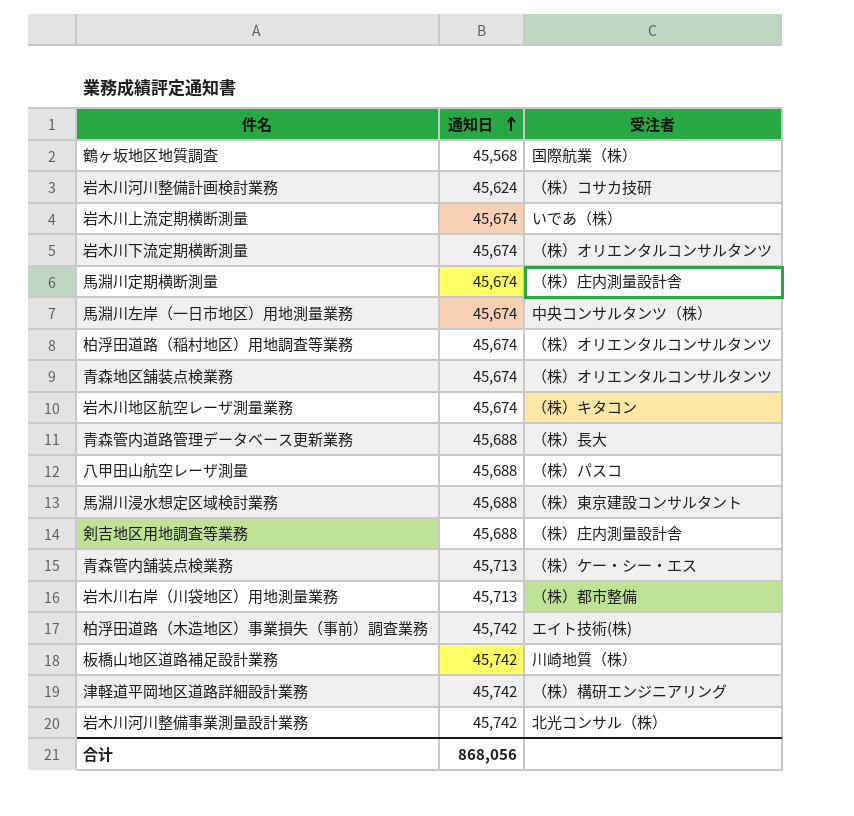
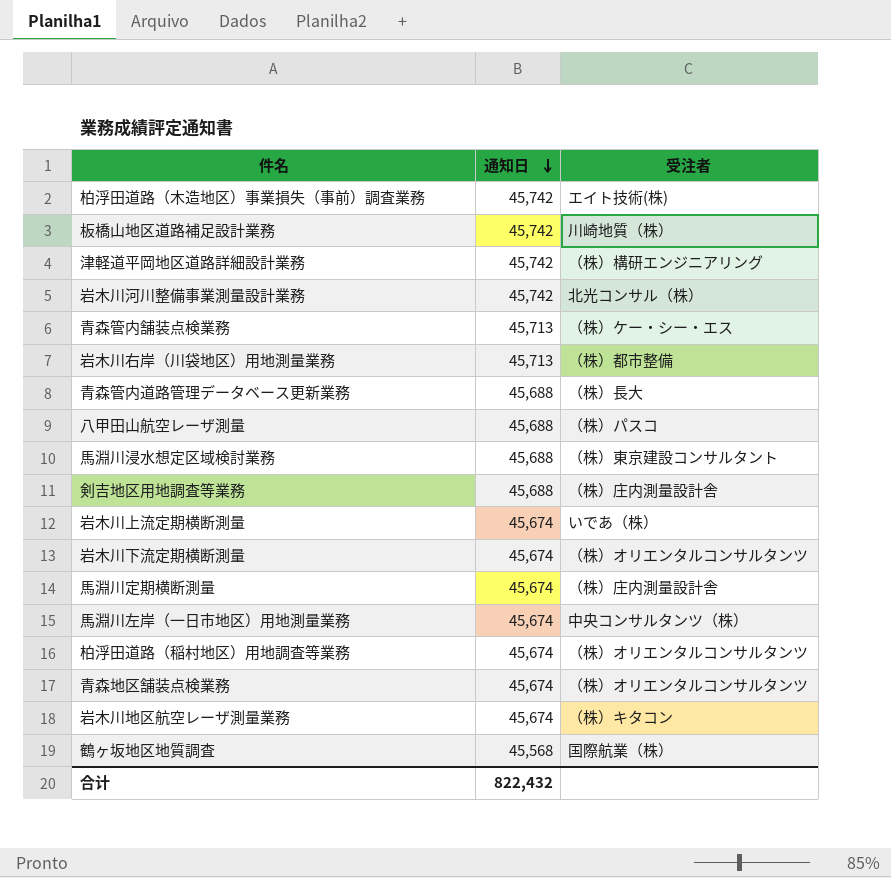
row order: 通知日 ascending -> 通知日 descending
row 岩木川河川整備計画検討業務: 45,624 | （株）コサカ技研 -> none
合计 | 通知日: 868,056 -> 822,432

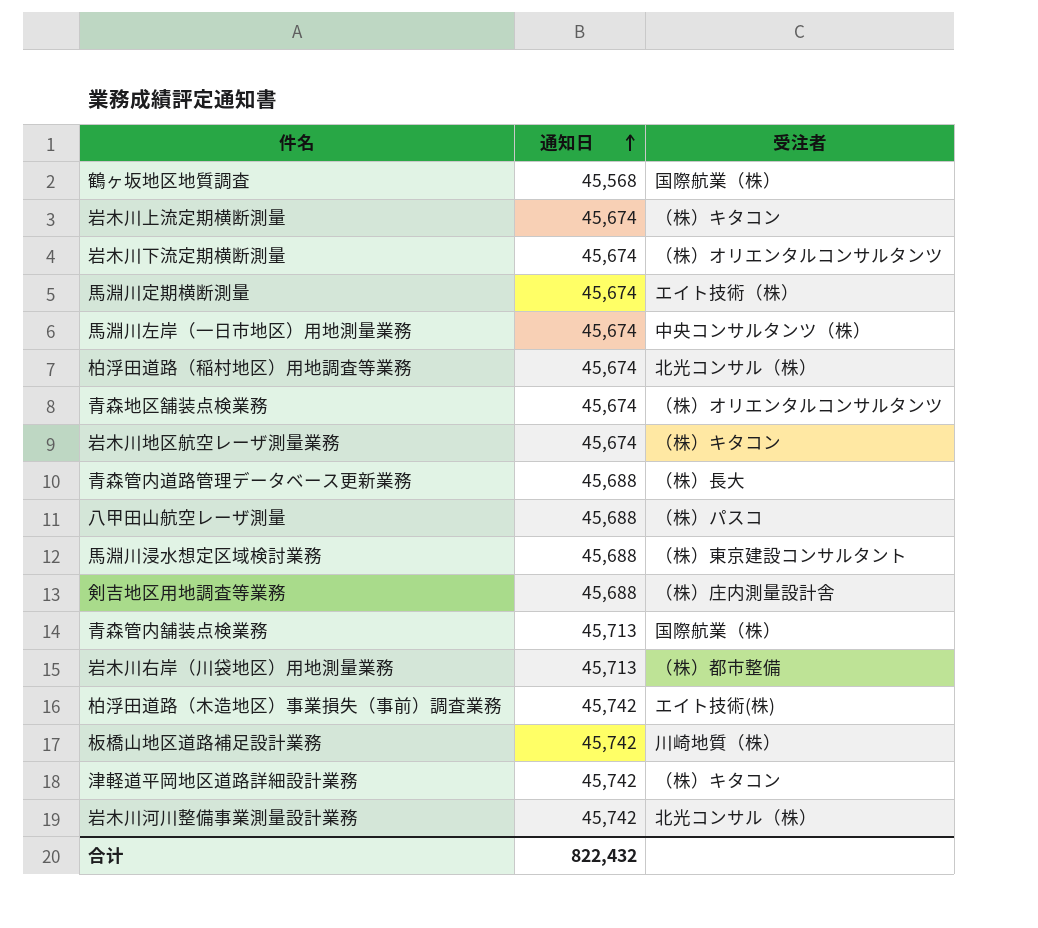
row order: 通知日 descending -> 通知日 ascending
岩木川上流定期横断測量 | 受注者: いであ（株） -> （株）キタコン
馬淵川定期横断測量 | 受注者: （株）庄内測量設計舎 -> エイト技術（株）
柏浮田道路（稲村地区）用地調査等業務 | 受注者: （株）オリエンタルコンサルタンツ -> 北光コンサル（株）
青森管内舗装点検業務 | 受注者: （株）ケー・シー・エス -> 国際航業（株）
津軽道平岡地区道路詳細設計業務 | 受注者: （株）構研エンジニアリング -> （株）キタコン

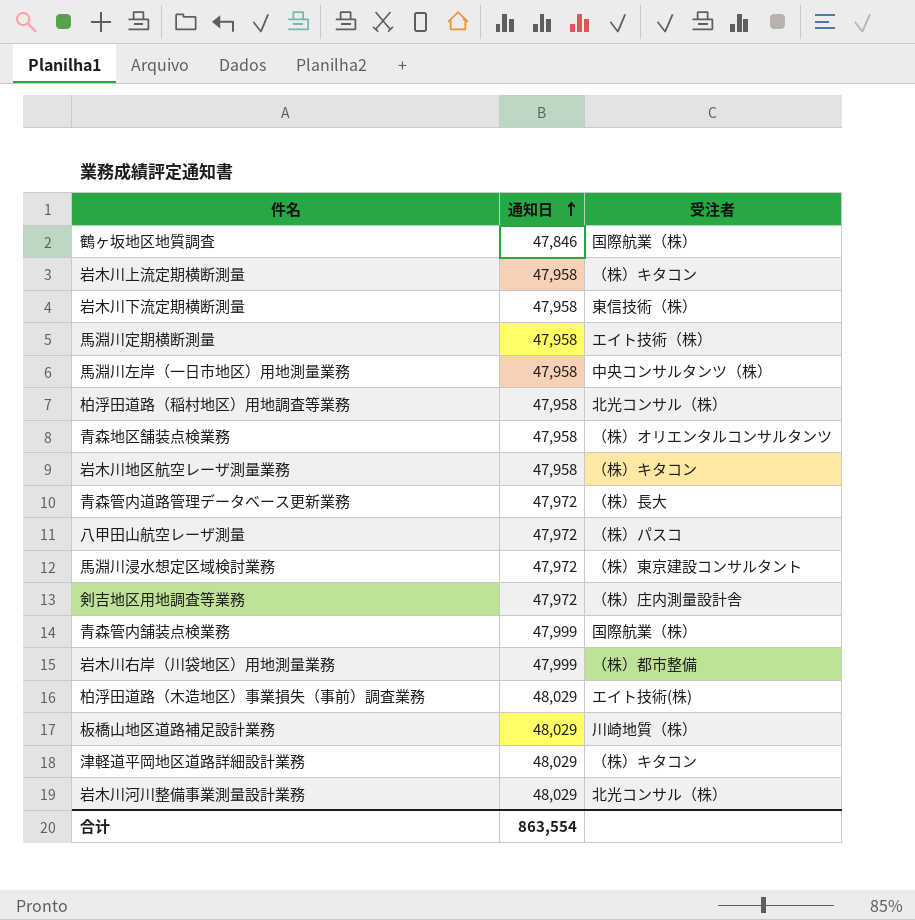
鶴ヶ坂地区地質調査 | 通知日: 45,568 -> 47,846
岩木川上流定期横断測量 | 通知日: 45,674 -> 47,958
岩木川下流定期横断測量 | 通知日: 45,674 -> 47,958
岩木川下流定期横断測量 | 受注者: （株）オリエンタルコンサルタンツ -> 東信技術（株）
馬淵川定期横断測量 | 通知日: 45,674 -> 47,958
馬淵川左岸（一日市地区）用地測量業務 | 通知日: 45,674 -> 47,958
柏浮田道路（稲村地区）用地調査等業務 | 通知日: 45,674 -> 47,958
青森地区舗装点検業務 | 通知日: 45,674 -> 47,958
岩木川地区航空レーザ測量業務 | 通知日: 45,674 -> 47,958
青森管内道路管理データベース更新業務 | 通知日: 45,688 -> 47,972
八甲田山航空レーザ測量 | 通知日: 45,688 -> 47,972
馬淵川浸水想定区域検討業務 | 通知日: 45,688 -> 47,972
剣吉地区用地調査等業務 | 通知日: 45,688 -> 47,972
青森管内舗装点検業務 | 通知日: 45,713 -> 47,999
岩木川右岸（川袋地区）用地測量業務 | 通知日: 45,713 -> 47,999
柏浮田道路（木造地区）事業損失（事前）調査業務 | 通知日: 45,742 -> 48,029
板橋山地区道路補足設計業務 | 通知日: 45,742 -> 48,029
津軽道平岡地区道路詳細設計業務 | 通知日: 45,742 -> 48,029
岩木川河川整備事業測量設計業務 | 通知日: 45,742 -> 48,029
合计 | 通知日: 822,432 -> 863,554

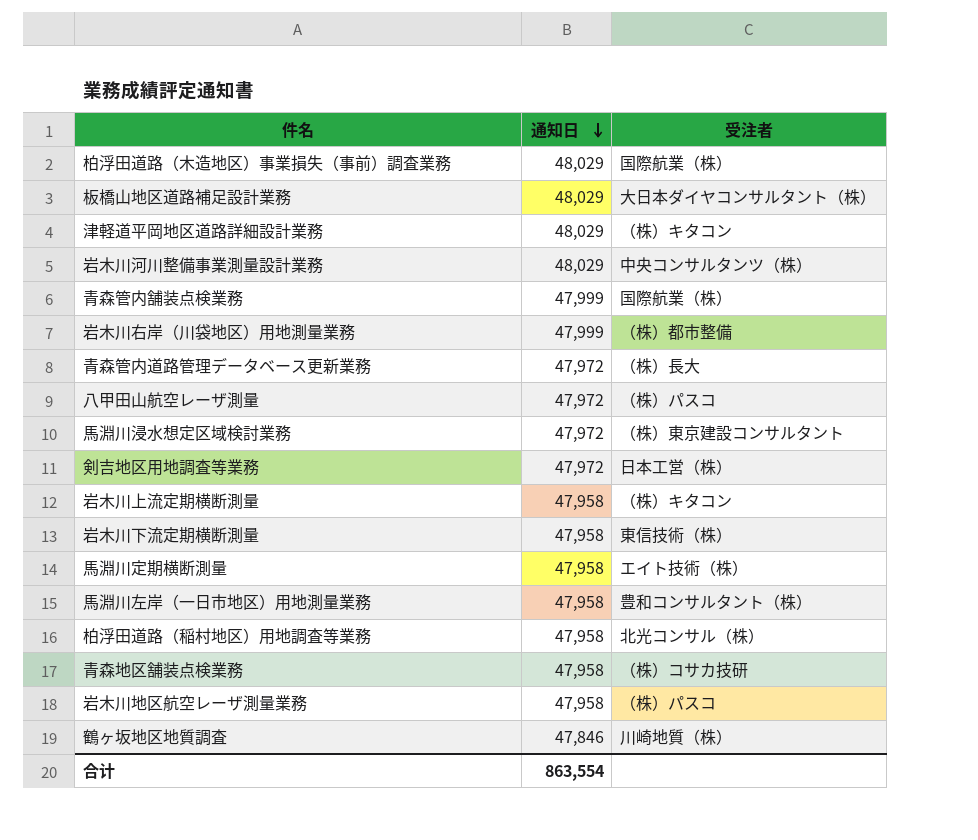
row order: 通知日 ascending -> 通知日 descending
柏浮田道路（木造地区）事業損失（事前）調査業務 | 受注者: エイト技術(株) -> 国際航業（株）
板橋山地区道路補足設計業務 | 受注者: 川崎地質（株） -> 大日本ダイヤコンサルタント（株）
岩木川河川整備事業測量設計業務 | 受注者: 北光コンサル（株） -> 中央コンサルタンツ（株）
剣吉地区用地調査等業務 | 受注者: （株）庄内測量設計舎 -> 日本工営（株）
馬淵川左岸（一日市地区）用地測量業務 | 受注者: 中央コンサルタンツ（株） -> 豊和コンサルタント（株）
青森地区舗装点検業務 | 受注者: （株）オリエンタルコンサルタンツ -> （株）コサカ技研
岩木川地区航空レーザ測量業務 | 受注者: （株）キタコン -> （株）パスコ
鶴ヶ坂地区地質調査 | 受注者: 国際航業（株） -> 川崎地質（株）

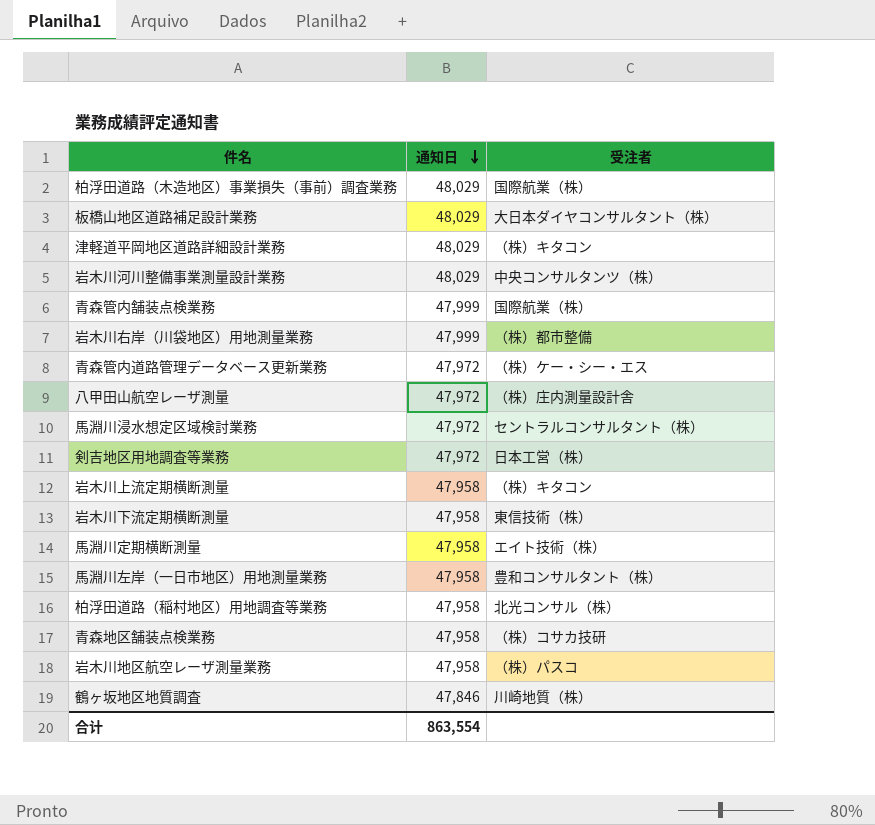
青森管内道路管理データベース更新業務 | 受注者: （株）長大 -> （株）ケー・シー・エス
八甲田山航空レーザ測量 | 受注者: （株）パスコ -> （株）庄内測量設計舎
馬淵川浸水想定区域検討業務 | 受注者: （株）東京建設コンサルタント -> セントラルコンサルタント（株）

